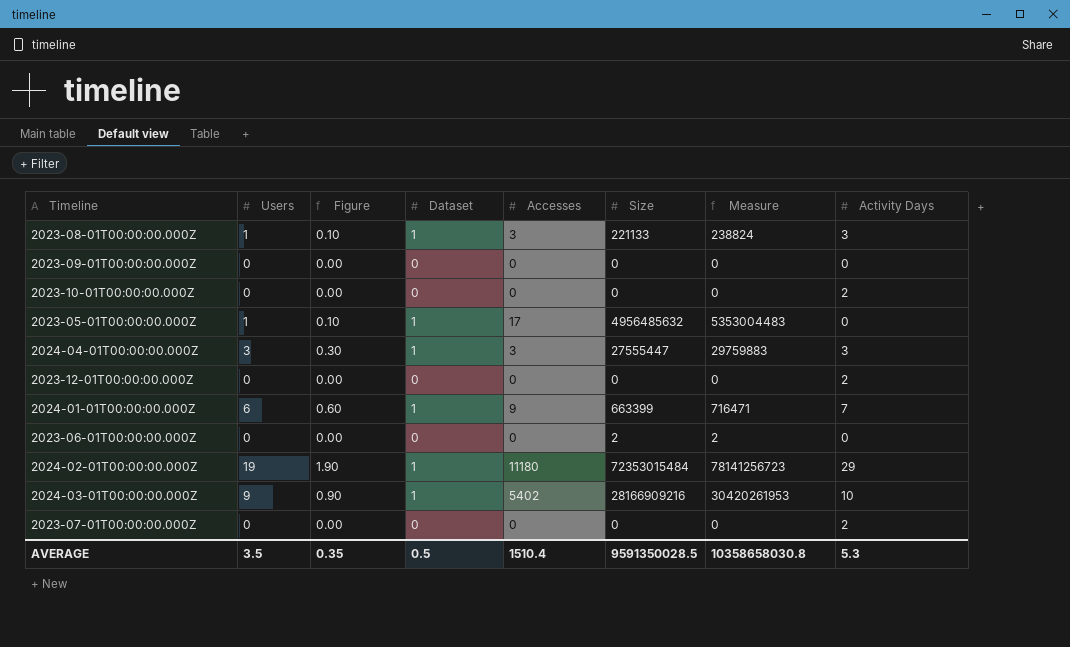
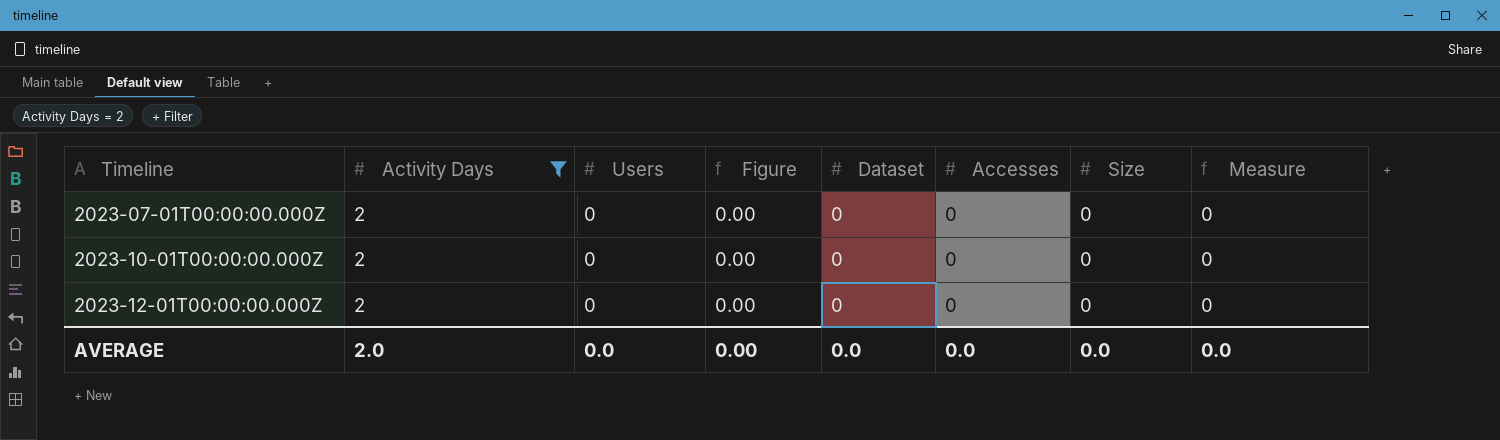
filter: none -> Activity Days = 2
row order: none -> Timeline ascending
column Activity Days | position: 8 -> 2
AVERAGE | Activity Days: 5.3 -> 2.0
AVERAGE | Users: 3.5 -> 0.0
AVERAGE | Figure: 0.35 -> 0.00
AVERAGE | Dataset: 0.5 -> 0.0
AVERAGE | Accesses: 1510.4 -> 0.0
AVERAGE | Size: 9591350028.5 -> 0.0
AVERAGE | Measure: 10358658030.8 -> 0.0

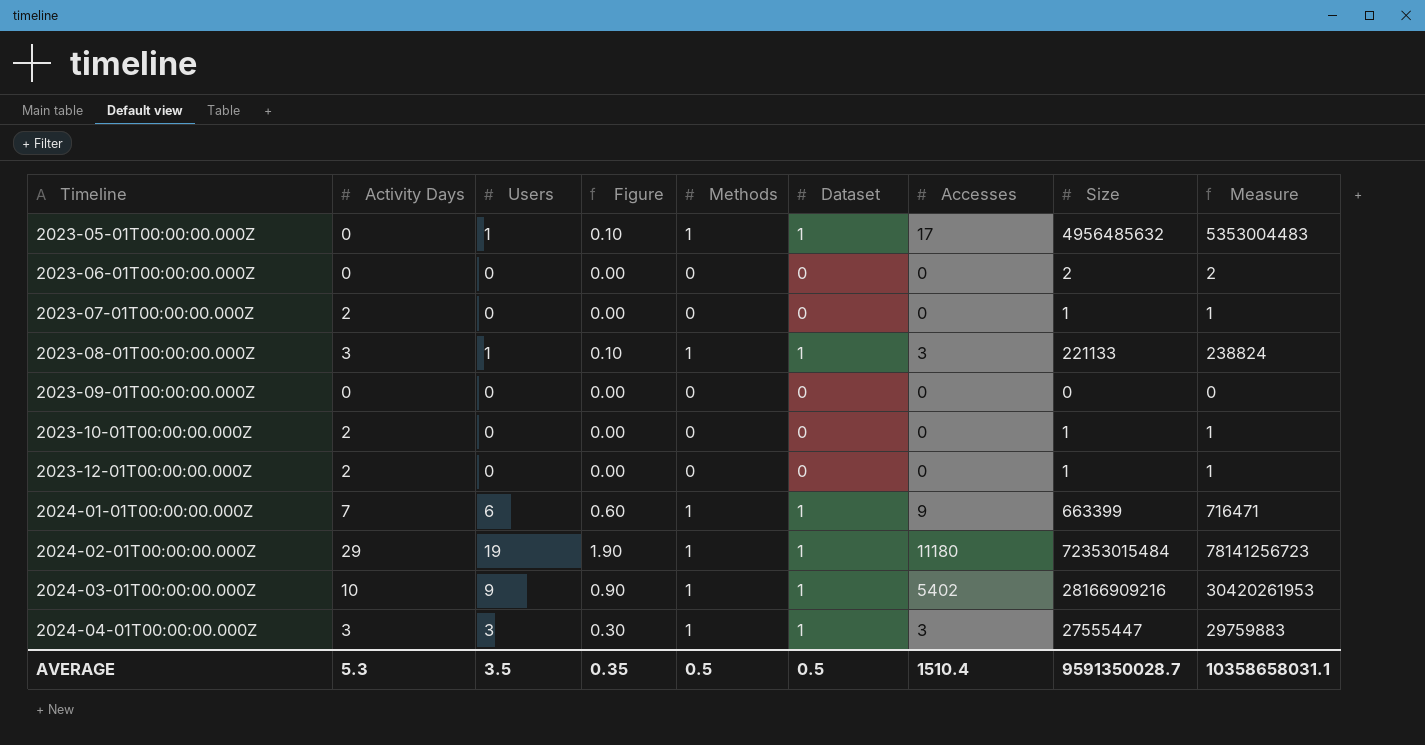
filter: Activity Days = 2 -> none
column Methods | position: none -> 5
2023-07-01T00:00:00.000Z | Size: 0 -> 1
2023-07-01T00:00:00.000Z | Measure: 0 -> 1
2023-10-01T00:00:00.000Z | Size: 0 -> 1
2023-10-01T00:00:00.000Z | Measure: 0 -> 1
2023-12-01T00:00:00.000Z | Size: 0 -> 1
2023-12-01T00:00:00.000Z | Measure: 0 -> 1
AVERAGE | Activity Days: 2.0 -> 5.3
AVERAGE | Users: 0.0 -> 3.5
AVERAGE | Figure: 0.00 -> 0.35
AVERAGE | Dataset: 0.0 -> 0.5
AVERAGE | Accesses: 0.0 -> 1510.4
AVERAGE | Size: 0.0 -> 9591350028.7
AVERAGE | Measure: 0.0 -> 10358658031.1

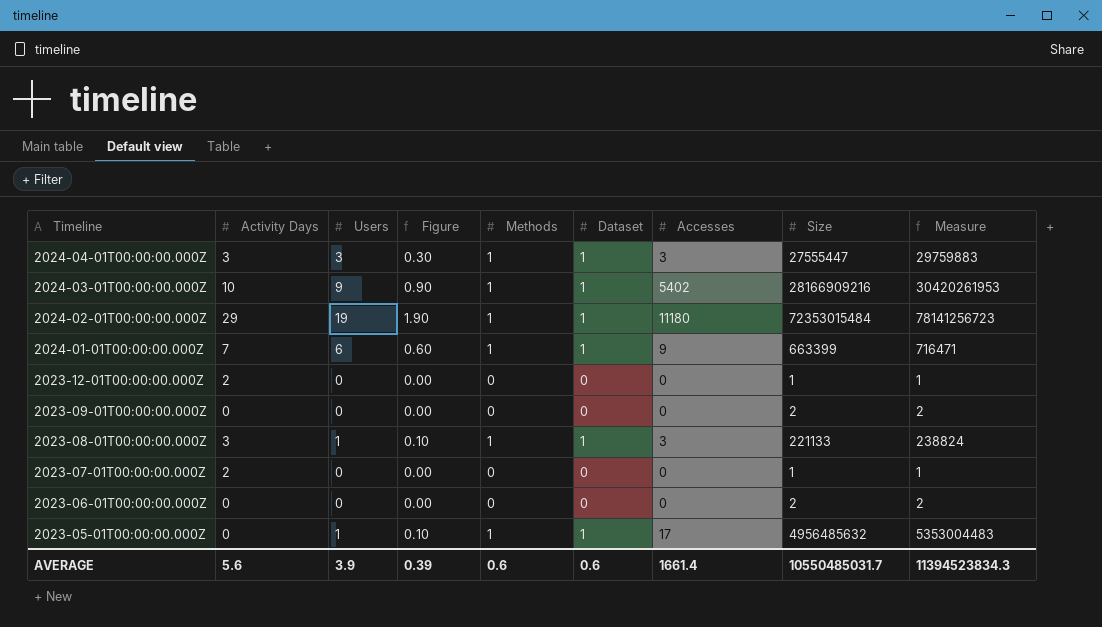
row order: Timeline ascending -> Timeline descending
row 2023-10-01T00:00:00.000Z: 2 | 0 | 0.00 | 0 | 0 | 0 | 1 | 1 -> none
2023-09-01T00:00:00.000Z | Size: 0 -> 2
2023-09-01T00:00:00.000Z | Measure: 0 -> 2
AVERAGE | Activity Days: 5.3 -> 5.6
AVERAGE | Users: 3.5 -> 3.9
AVERAGE | Figure: 0.35 -> 0.39
AVERAGE | Methods: 0.5 -> 0.6
AVERAGE | Dataset: 0.5 -> 0.6
AVERAGE | Accesses: 1510.4 -> 1661.4
AVERAGE | Size: 9591350028.7 -> 10550485031.7
AVERAGE | Measure: 10358658031.1 -> 11394523834.3

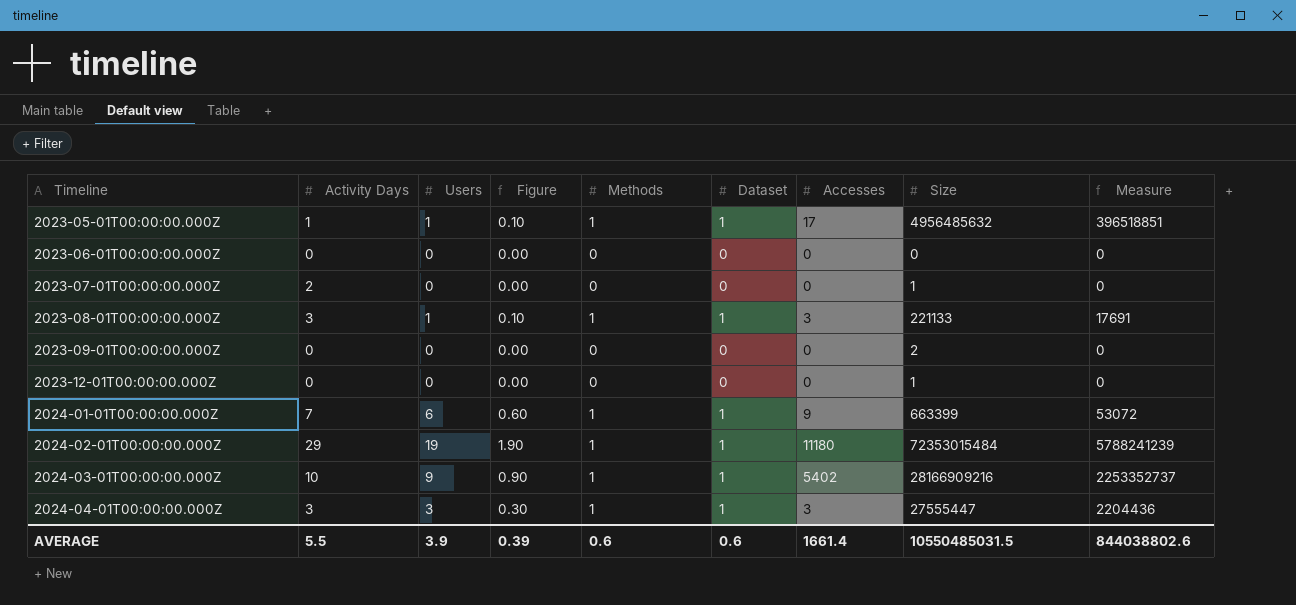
row order: Timeline descending -> Timeline ascending
column Measure | formula: [Size] * 1.08 -> [Size] * 0.08
2023-05-01T00:00:00.000Z | Activity Days: 0 -> 1
2023-06-01T00:00:00.000Z | Size: 2 -> 0
2023-12-01T00:00:00.000Z | Activity Days: 2 -> 0
AVERAGE | Activity Days: 5.6 -> 5.5
AVERAGE | Size: 10550485031.7 -> 10550485031.5
AVERAGE | Measure: 11394523834.3 -> 844038802.6

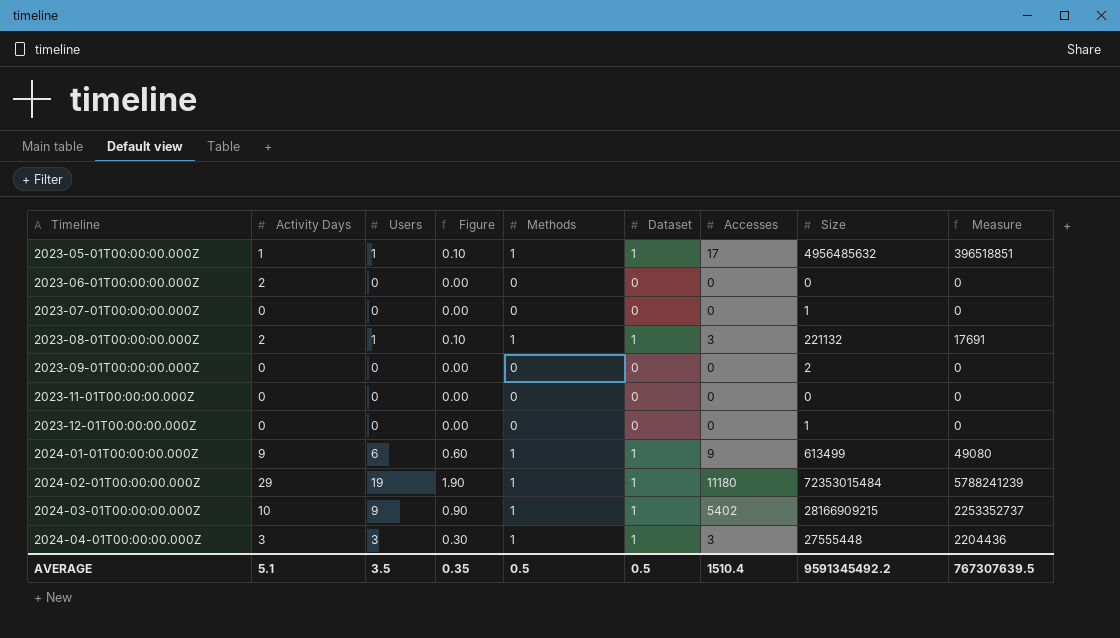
2023-06-01T00:00:00.000Z | Activity Days: 0 -> 2
2023-07-01T00:00:00.000Z | Activity Days: 2 -> 0
2023-08-01T00:00:00.000Z | Activity Days: 3 -> 2
2023-08-01T00:00:00.000Z | Size: 221133 -> 221132
row 2023-11-01T00:00:00.000Z: none -> 0 | 0 | 0.00 | 0 | 0 | 0 | 0 | 0
2024-01-01T00:00:00.000Z | Activity Days: 7 -> 9
2024-01-01T00:00:00.000Z | Size: 663399 -> 613499
2024-01-01T00:00:00.000Z | Measure: 53072 -> 49080
2024-03-01T00:00:00.000Z | Size: 28166909216 -> 28166909215
2024-04-01T00:00:00.000Z | Size: 27555447 -> 27555448
AVERAGE | Activity Days: 5.5 -> 5.1
AVERAGE | Users: 3.9 -> 3.5
AVERAGE | Figure: 0.39 -> 0.35
AVERAGE | Methods: 0.6 -> 0.5
AVERAGE | Dataset: 0.6 -> 0.5
AVERAGE | Accesses: 1661.4 -> 1510.4
AVERAGE | Size: 10550485031.5 -> 9591345492.2
AVERAGE | Measure: 844038802.6 -> 767307639.5

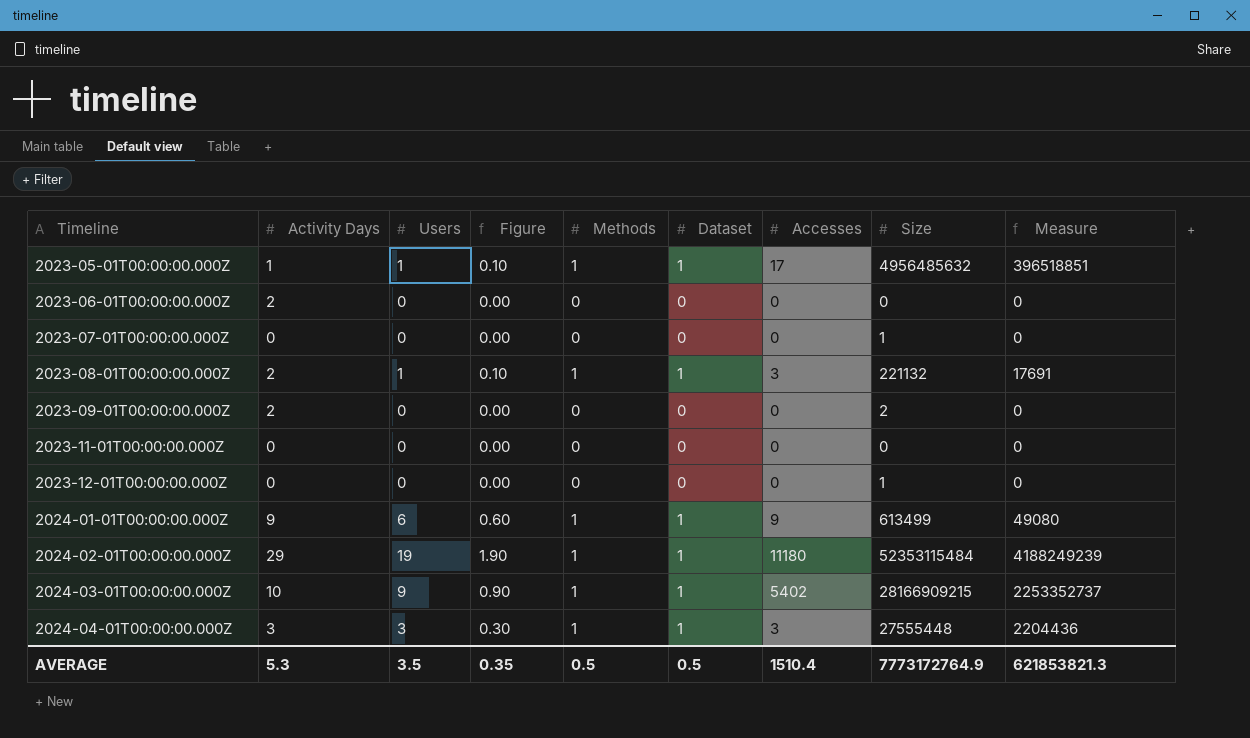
2023-09-01T00:00:00.000Z | Activity Days: 0 -> 2
2024-02-01T00:00:00.000Z | Size: 72353015484 -> 52353115484
2024-02-01T00:00:00.000Z | Measure: 5788241239 -> 4188249239
AVERAGE | Activity Days: 5.1 -> 5.3
AVERAGE | Size: 9591345492.2 -> 7773172764.9
AVERAGE | Measure: 767307639.5 -> 621853821.3

